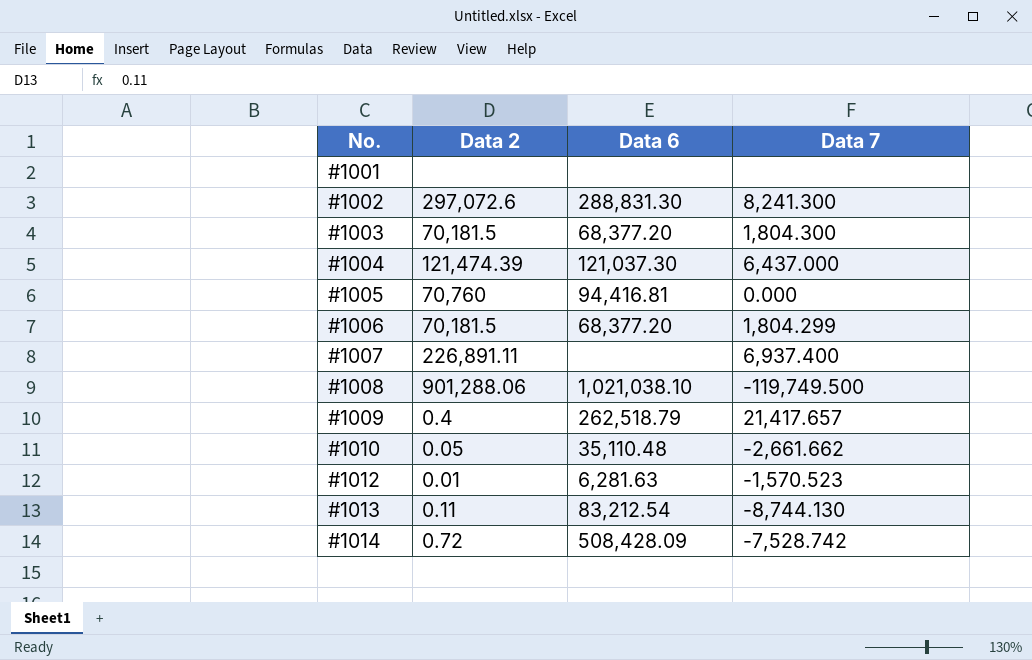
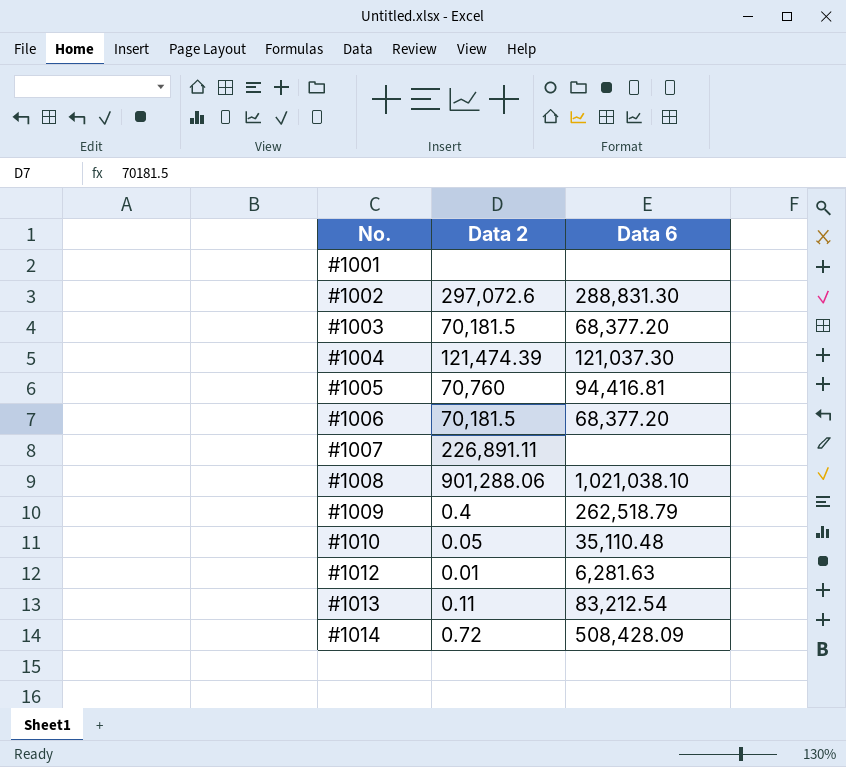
column Data 7 | position: 4 -> none

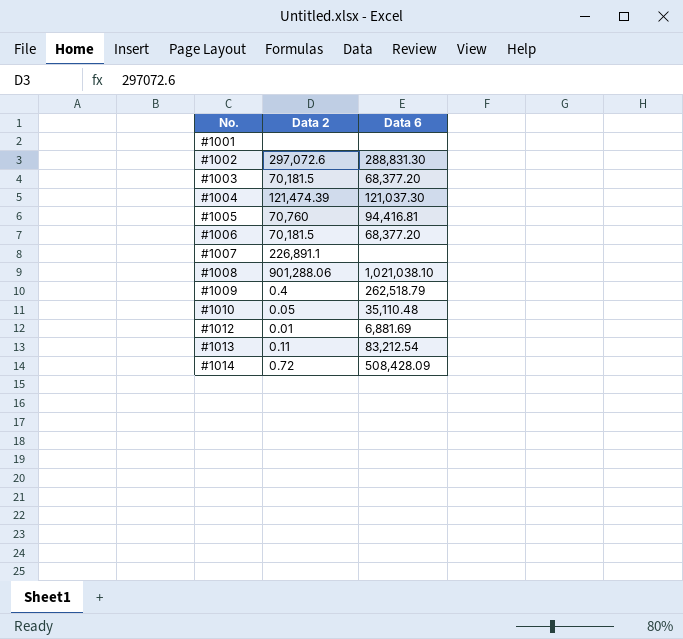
#1007 | Data 2: 226,891.11 -> 226,891.1
#1012 | Data 6: 6,281.63 -> 6,881.69

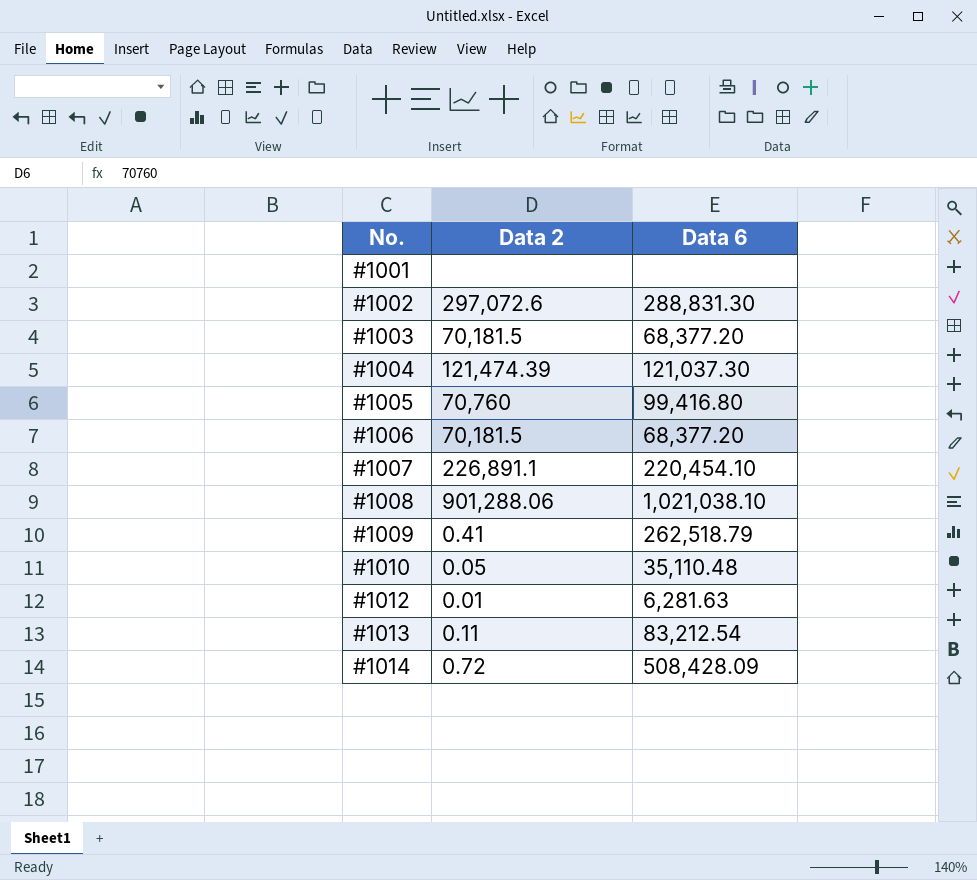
#1005 | Data 6: 94,416.81 -> 99,416.80
#1007 | Data 6: none -> 220,454.10
#1009 | Data 2: 0.4 -> 0.41
#1012 | Data 6: 6,881.69 -> 6,281.63

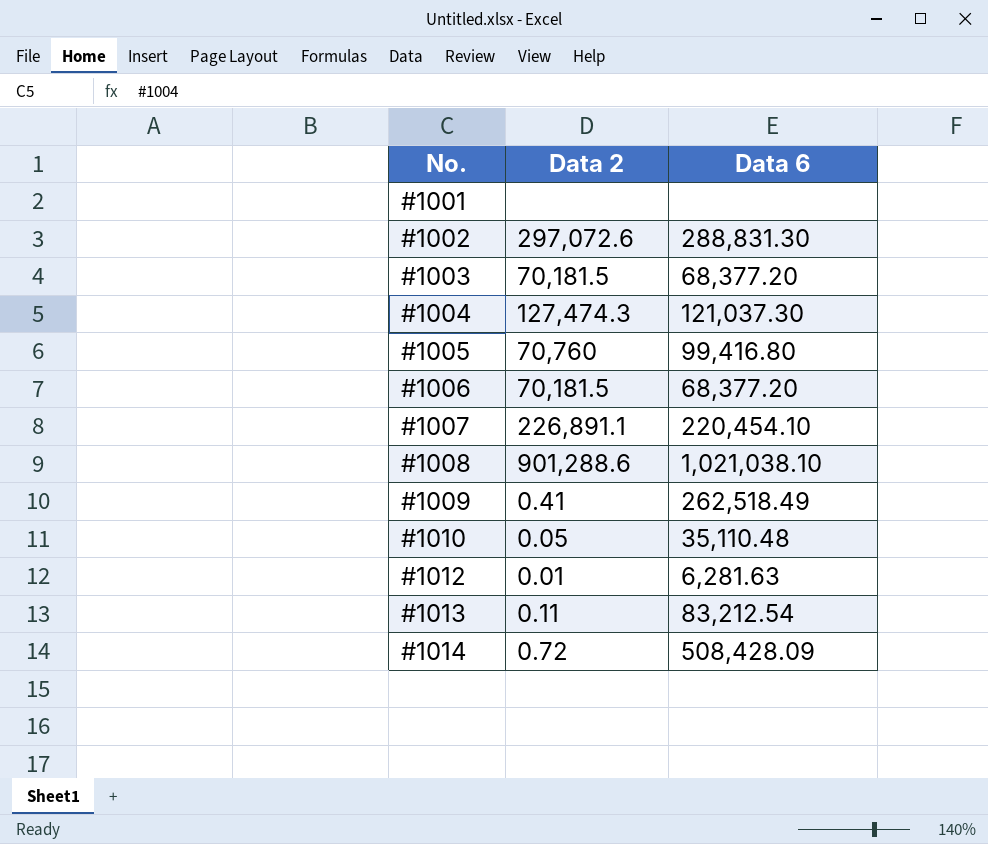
#1004 | Data 2: 121,474.39 -> 127,474.3
#1008 | Data 2: 901,288.06 -> 901,288.6
#1009 | Data 6: 262,518.79 -> 262,518.49

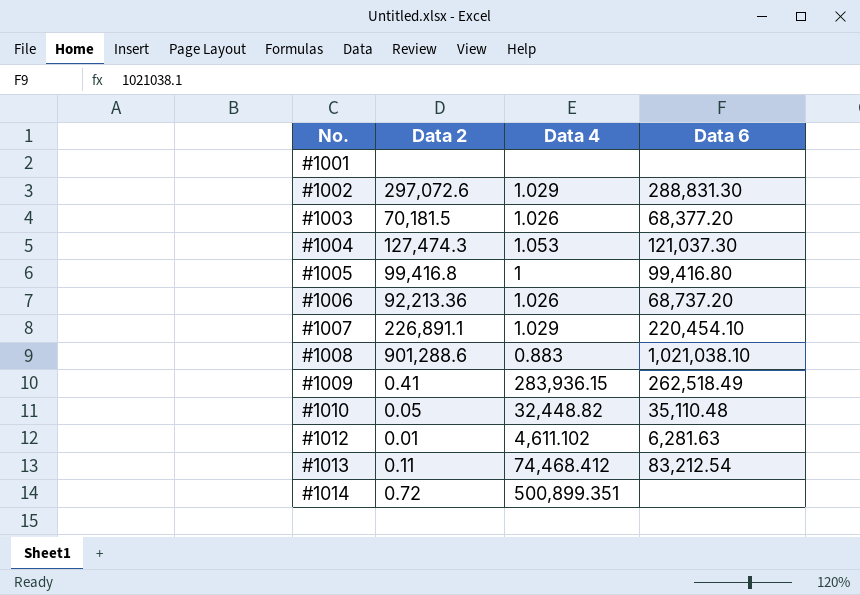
column Data 4 | position: none -> 3
#1005 | Data 2: 70,760 -> 99,416.8
#1006 | Data 2: 70,181.5 -> 92,213.36
#1006 | Data 6: 68,377.20 -> 68,737.20
#1014 | Data 6: 508,428.09 -> none

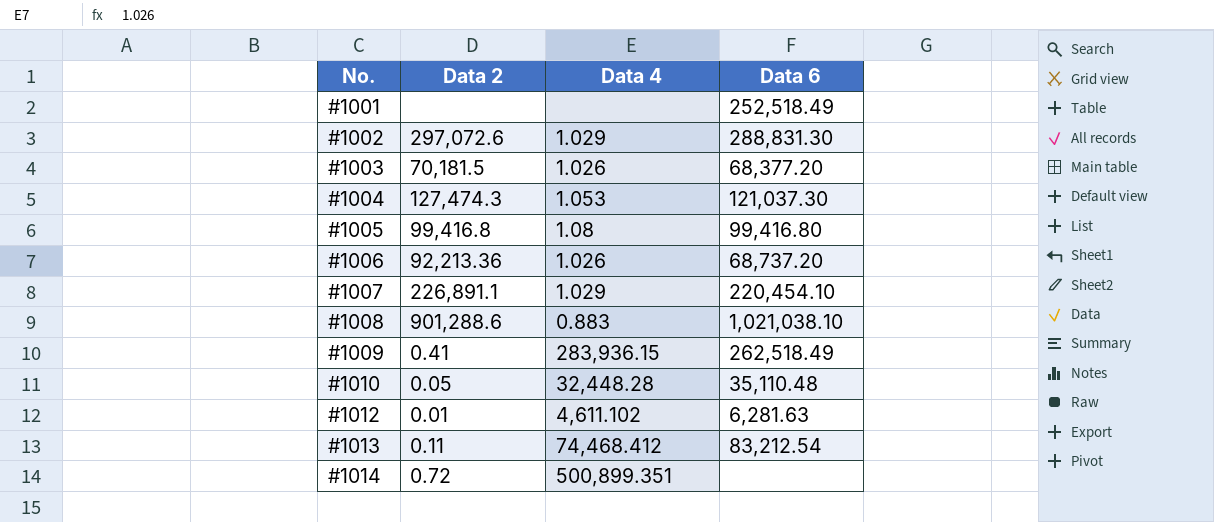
#1001 | Data 6: none -> 252,518.49
#1005 | Data 4: 1 -> 1.08
#1010 | Data 4: 32,448.82 -> 32,448.28

